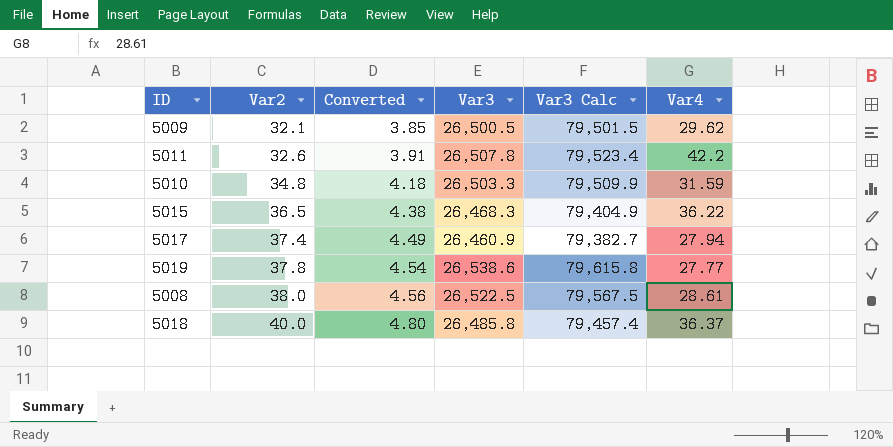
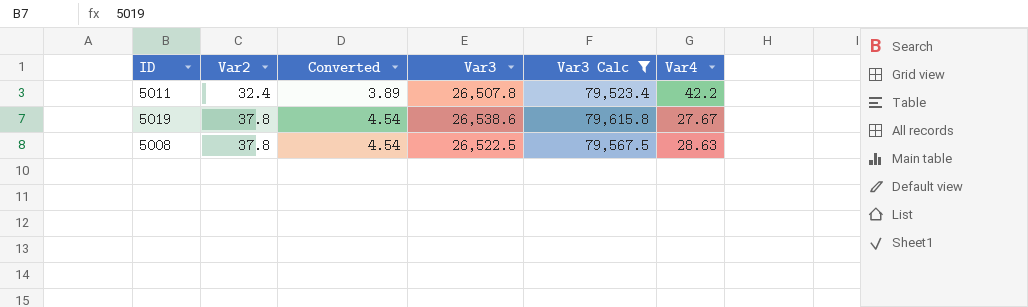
filter: none -> Var3 Calc >= 79,523.4
5011 | Var2: 32.6 -> 32.4
5011 | Converted: 3.91 -> 3.89
5019 | Var4: 27.77 -> 27.67
5008 | Var2: 38.0 -> 37.8
5008 | Converted: 4.56 -> 4.54
5008 | Var4: 28.61 -> 28.63

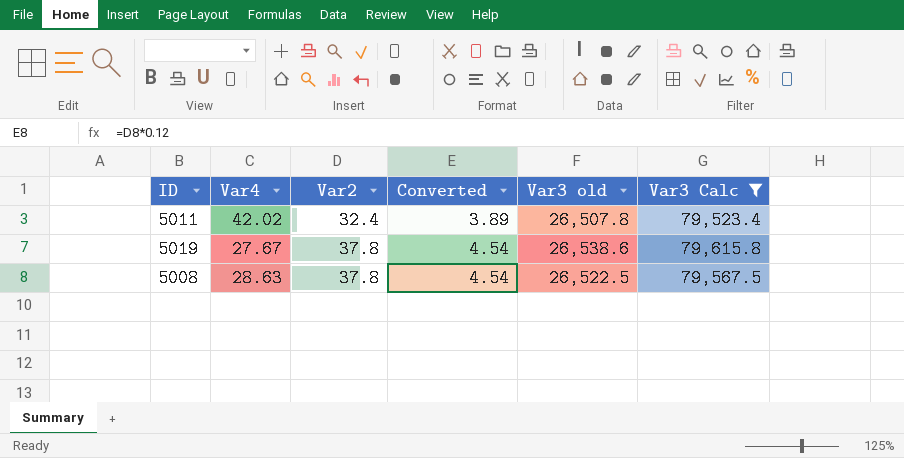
column Var4 | position: 6 -> 2
column name: Var3 -> Var3 old
5011 | Var4: 42.2 -> 42.02

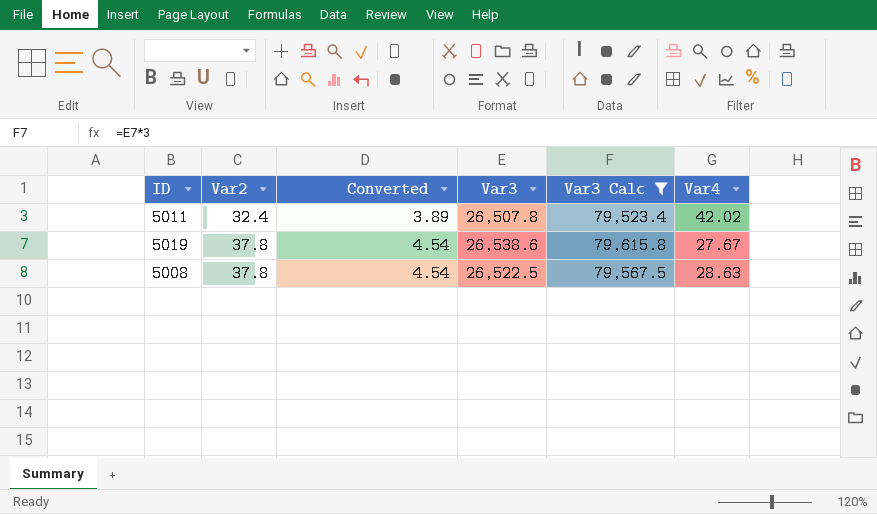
column name: Var3 old -> Var3
column Var4 | position: 2 -> 6

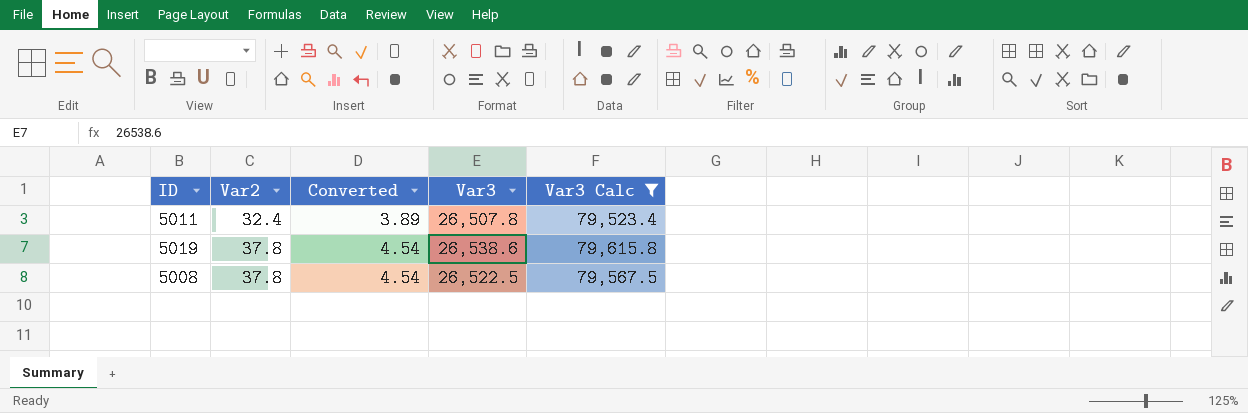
column Var4 | position: 6 -> none

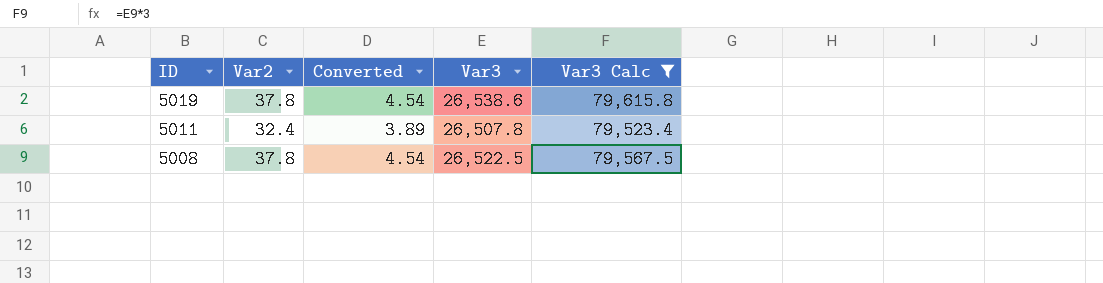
row order: Var2 ascending -> ID descending

